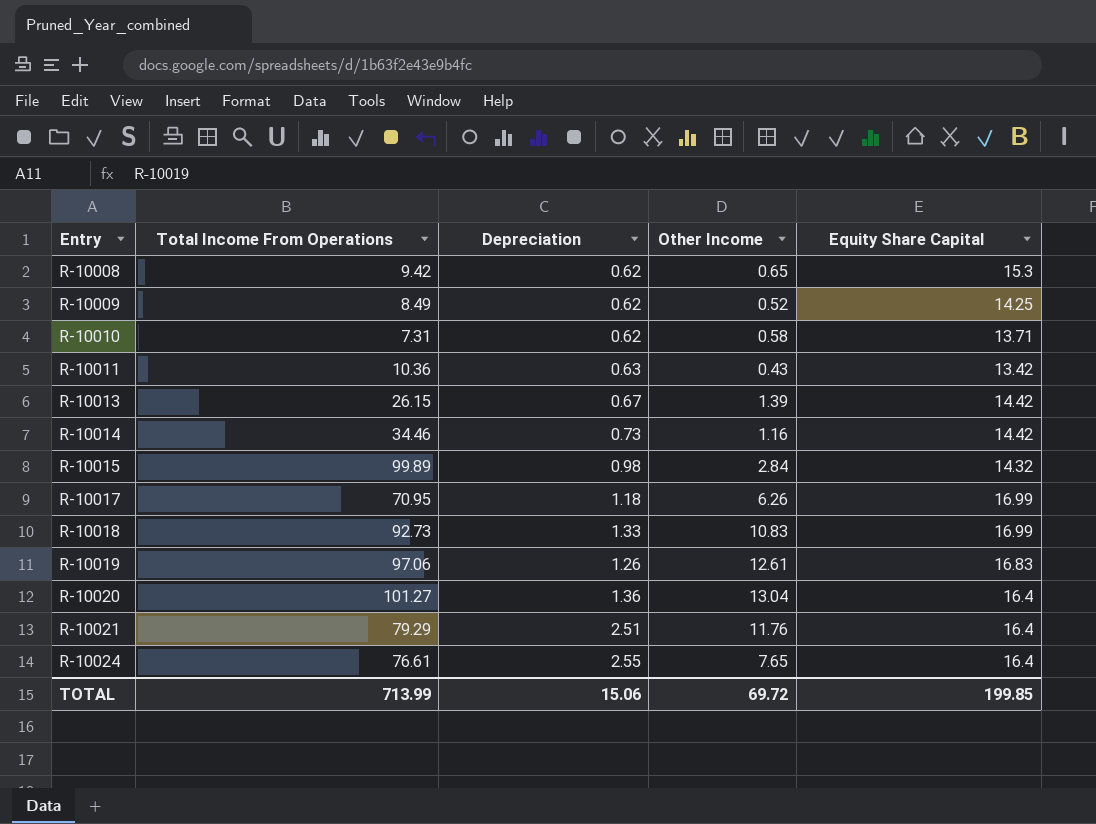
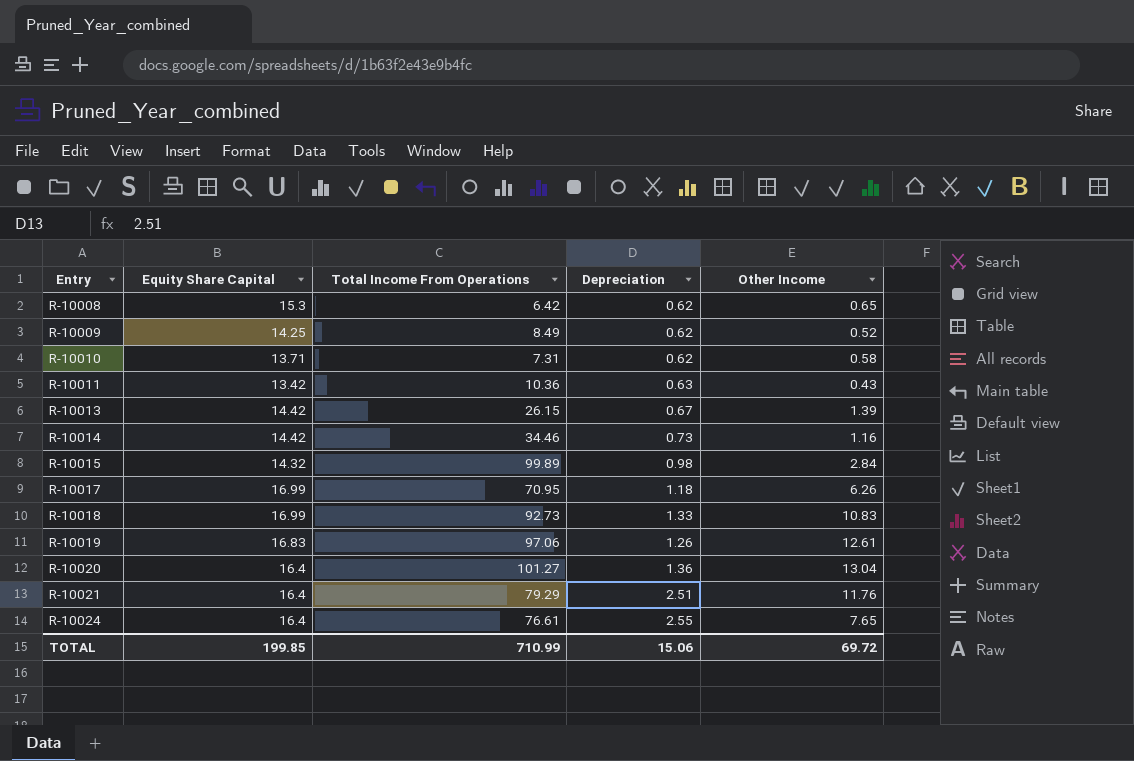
column Equity Share Capital | position: 5 -> 2
R-10008 | Total Income From Operations: 9.42 -> 6.42
TOTAL | Total Income From Operations: 713.99 -> 710.99

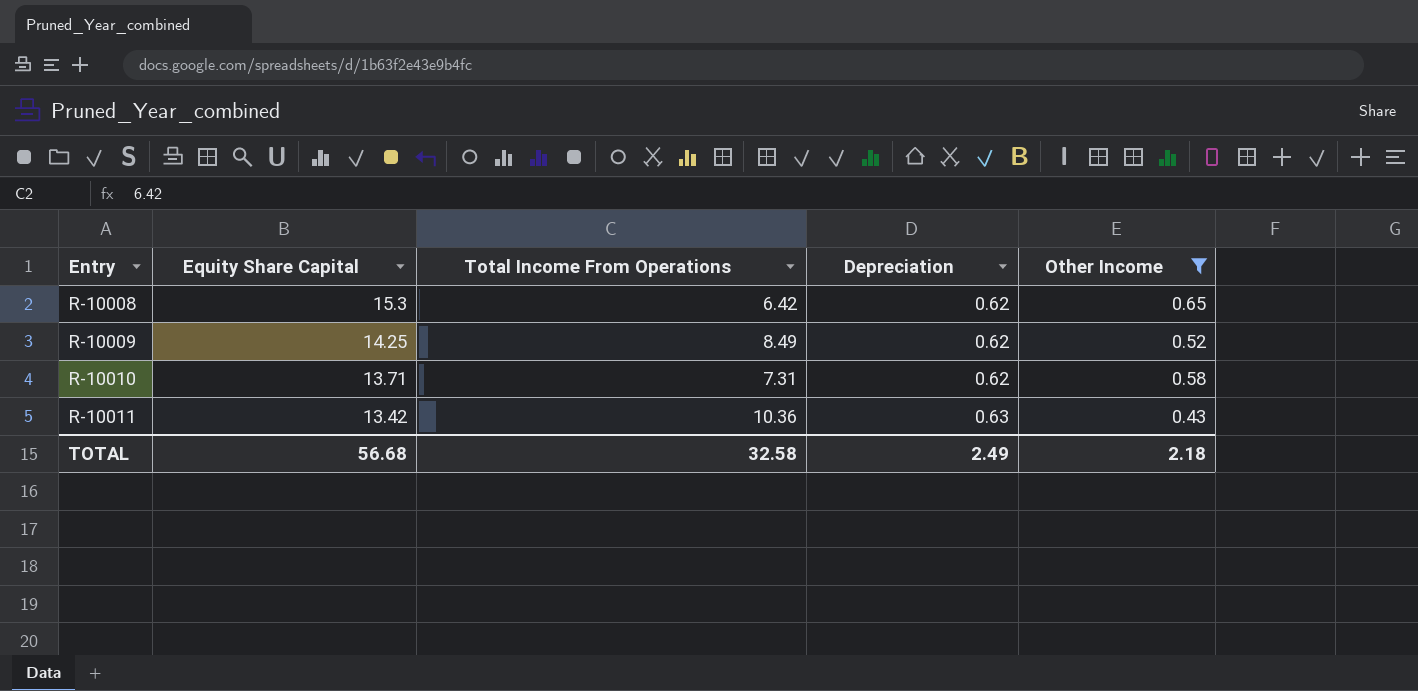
filter: none -> Other Income <= 0.65
TOTAL | Equity Share Capital: 199.85 -> 56.68
TOTAL | Total Income From Operations: 710.99 -> 32.58
TOTAL | Depreciation: 15.06 -> 2.49
TOTAL | Other Income: 69.72 -> 2.18

